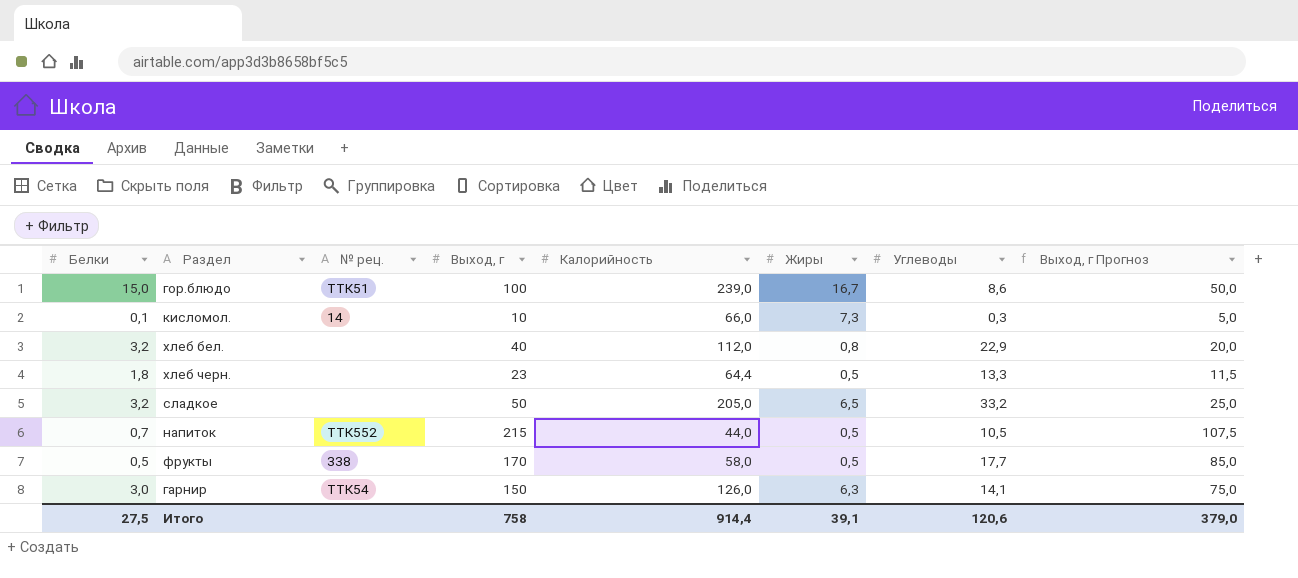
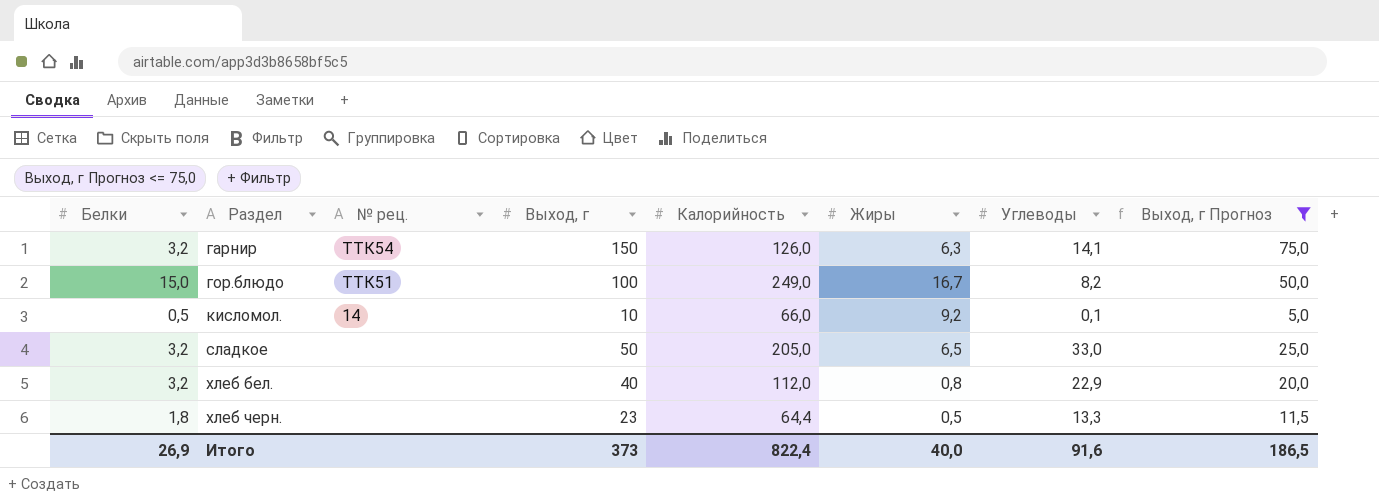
filter: none -> Выход, г Прогноз <= 75,0
row order: none -> Раздел ascending
гарнир | Белки: 3,0 -> 3,2
гор.блюдо | Калорийность: 239,0 -> 249,0
гор.блюдо | Углеводы: 8,6 -> 8,2
кисломол. | Белки: 0,1 -> 0,5
кисломол. | Жиры: 7,3 -> 9,2
кисломол. | Углеводы: 0,3 -> 0,1
сладкое | Углеводы: 33,2 -> 33,0
Итого | Белки: 27,5 -> 26,9
Итого | Выход, г: 758 -> 373
Итого | Калорийность: 914,4 -> 822,4
Итого | Жиры: 39,1 -> 40,0
Итого | Углеводы: 120,6 -> 91,6
Итого | Выход, г Прогноз: 379,0 -> 186,5

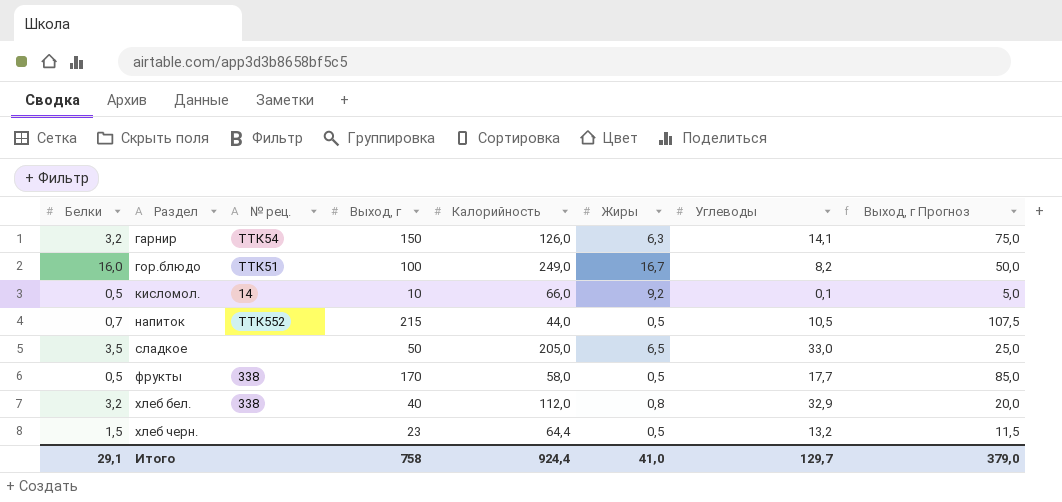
filter: Выход, г Прогноз <= 75,0 -> none
гор.блюдо | Белки: 15,0 -> 16,0
сладкое | Белки: 3,2 -> 3,5
хлеб бел. | № рец.: none -> 338
хлеб бел. | Углеводы: 22,9 -> 32,9
хлеб черн. | Белки: 1,8 -> 1,5
хлеб черн. | Углеводы: 13,3 -> 13,2
Итого | Белки: 26,9 -> 29,1
Итого | Выход, г: 373 -> 758
Итого | Калорийность: 822,4 -> 924,4
Итого | Жиры: 40,0 -> 41,0
Итого | Углеводы: 91,6 -> 129,7
Итого | Выход, г Прогноз: 186,5 -> 379,0

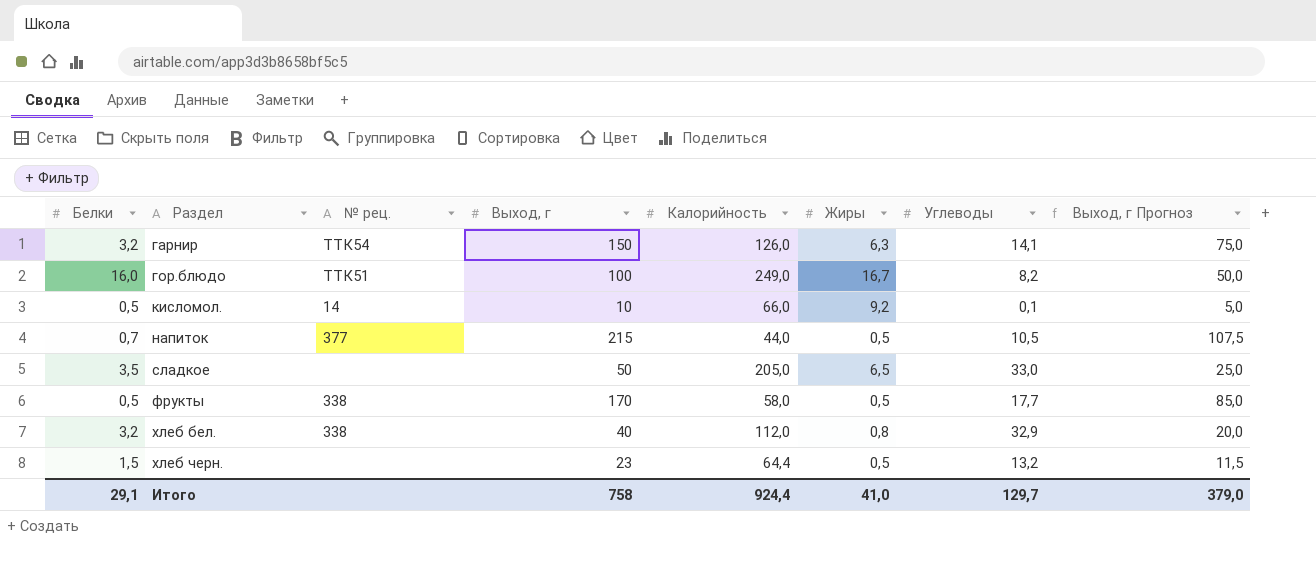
напиток | № рец.: ТТК552 -> 377

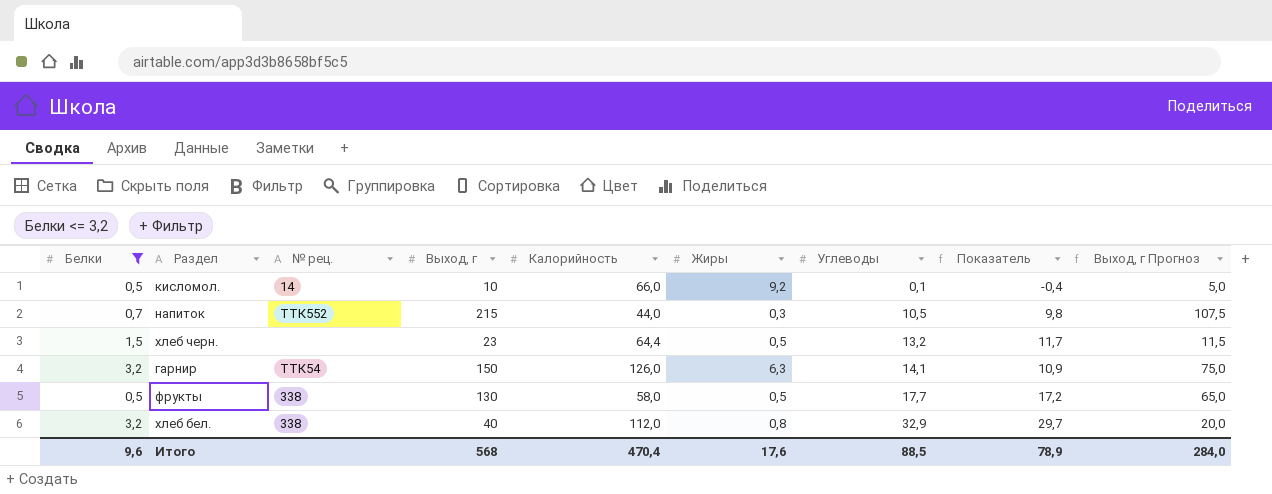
filter: none -> Белки <= 3,2
row order: Раздел ascending -> Углеводы ascending
column Показатель | formula: none -> [Углеводы] - [Белки]
напиток | № рец.: 377 -> ТТК552
напиток | Жиры: 0,5 -> 0,3
фрукты | Выход, г: 170 -> 130
фрукты | Выход, г Прогноз: 85,0 -> 65,0
Итого | Белки: 29,1 -> 9,6
Итого | Выход, г: 758 -> 568
Итого | Калорийность: 924,4 -> 470,4
Итого | Жиры: 41,0 -> 17,6
Итого | Углеводы: 129,7 -> 88,5
Итого | Выход, г Прогноз: 379,0 -> 284,0

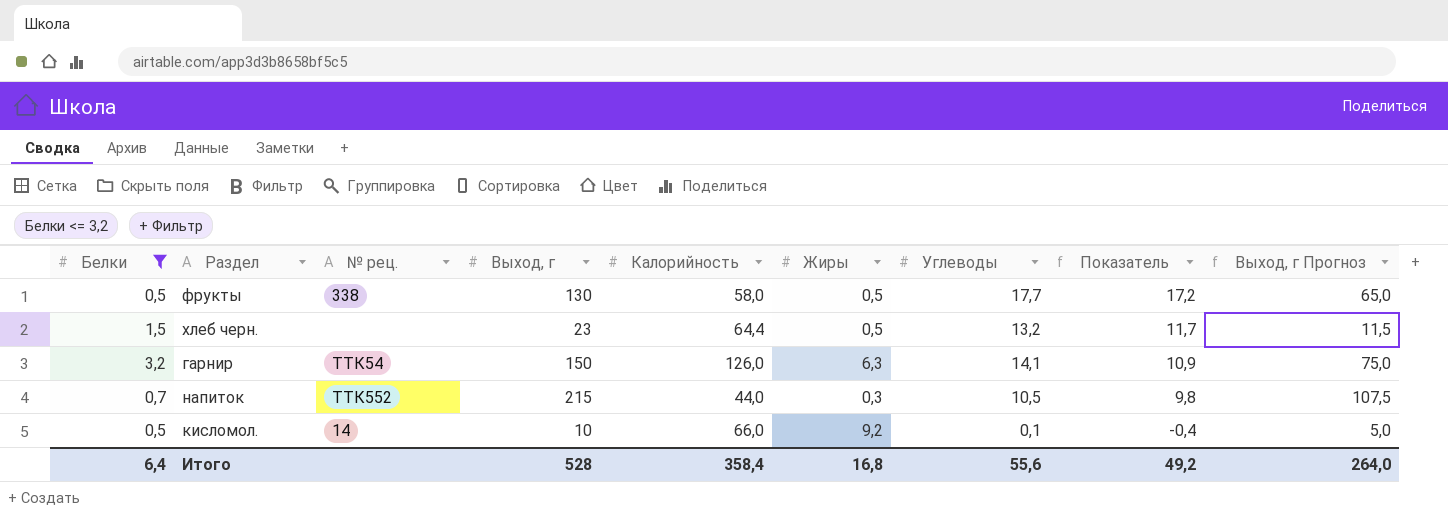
row order: Углеводы ascending -> Показатель descending
row хлеб бел.: 3,2 | 338 | 40 | 112,0 | 0,8 | 32,9 | 29,7 | 20,0 -> none
Итого | Белки: 9,6 -> 6,4
Итого | Выход, г: 568 -> 528
Итого | Калорийность: 470,4 -> 358,4
Итого | Жиры: 17,6 -> 16,8
Итого | Углеводы: 88,5 -> 55,6
Итого | Показатель: 78,9 -> 49,2
Итого | Выход, г Прогноз: 284,0 -> 264,0

